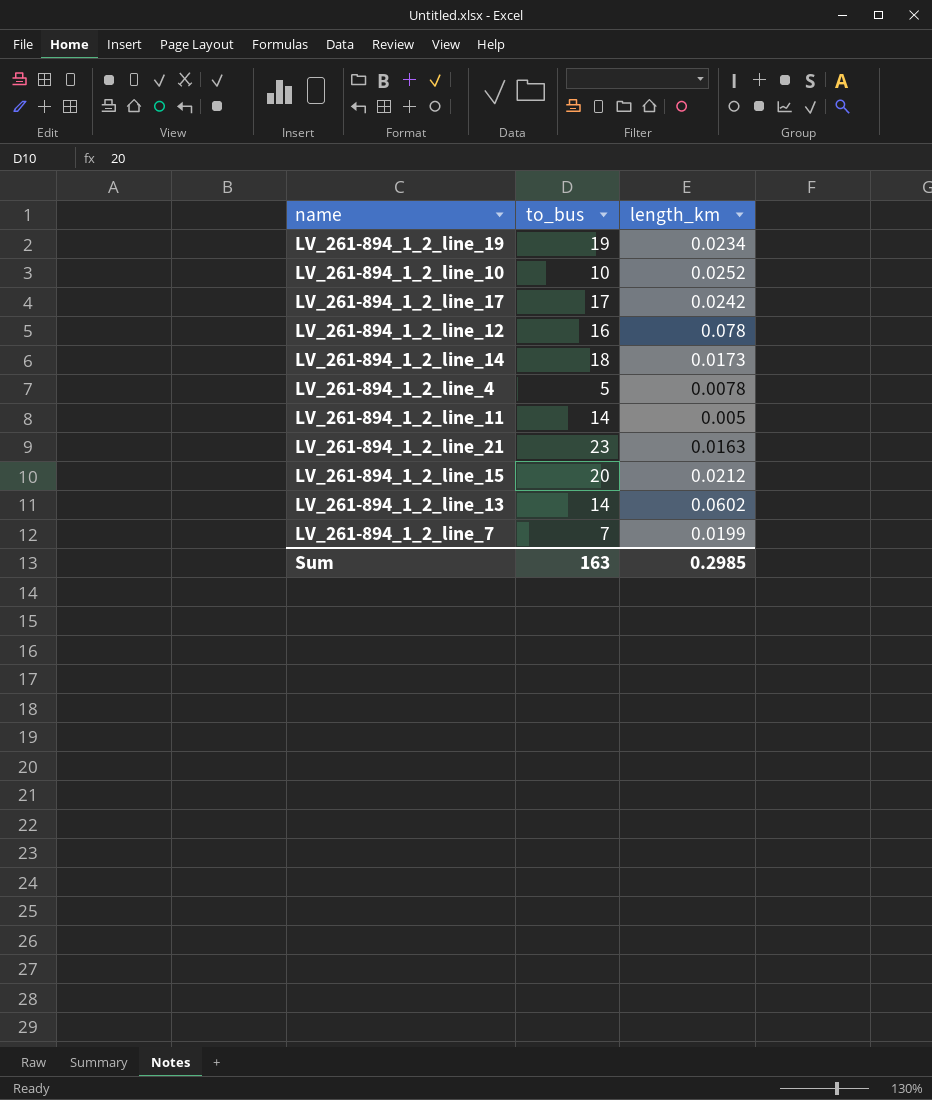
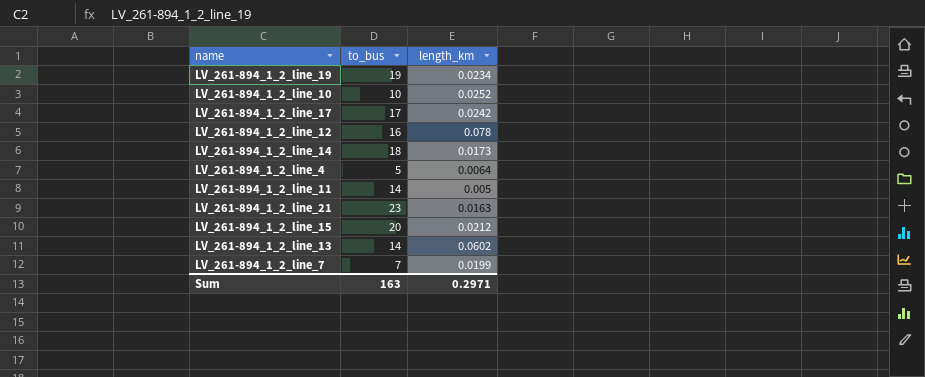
LV_261-894_1_2_line_4 | length_km: 0.0078 -> 0.0064
Sum | length_km: 0.2985 -> 0.2971

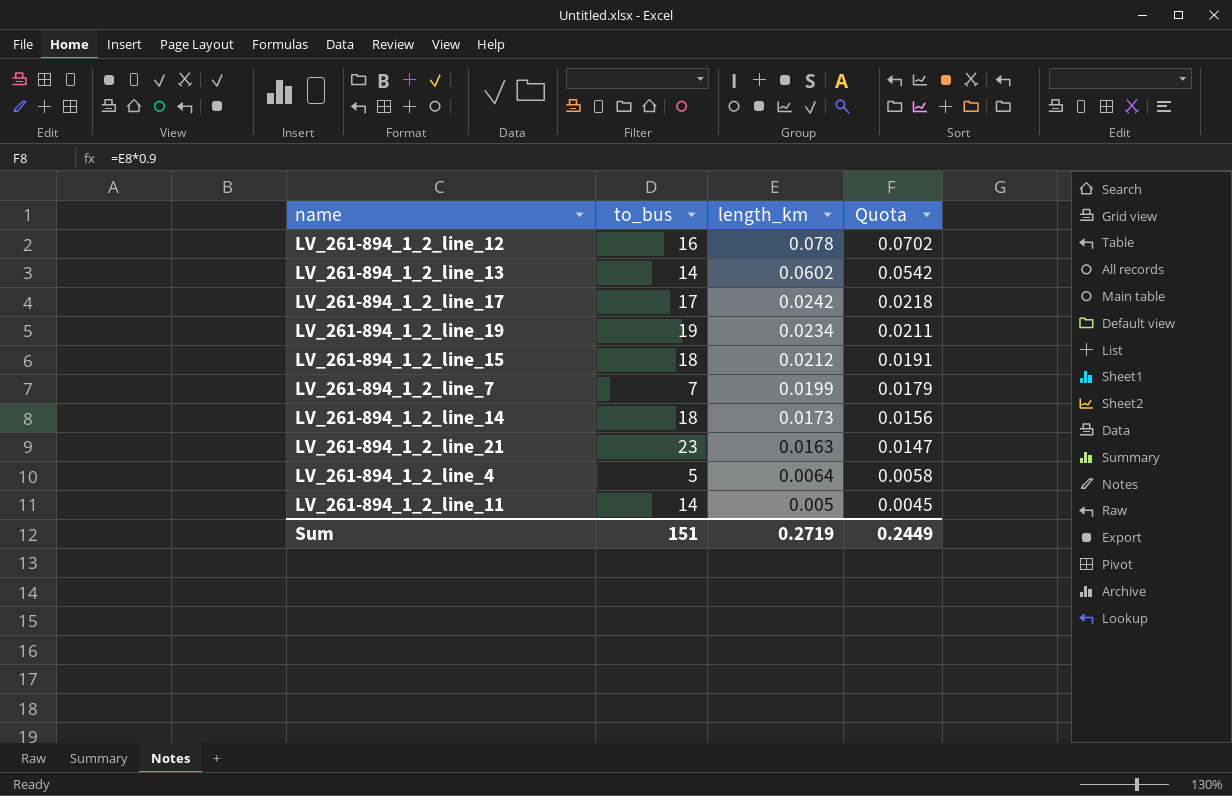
row order: none -> length_km descending
column Quota | formula: none -> [length_km] * 0.9
row LV_261-894_1_2_line_10: 10 | 0.0252 -> none
LV_261-894_1_2_line_15 | to_bus: 20 -> 18
Sum | to_bus: 163 -> 151
Sum | length_km: 0.2971 -> 0.2719

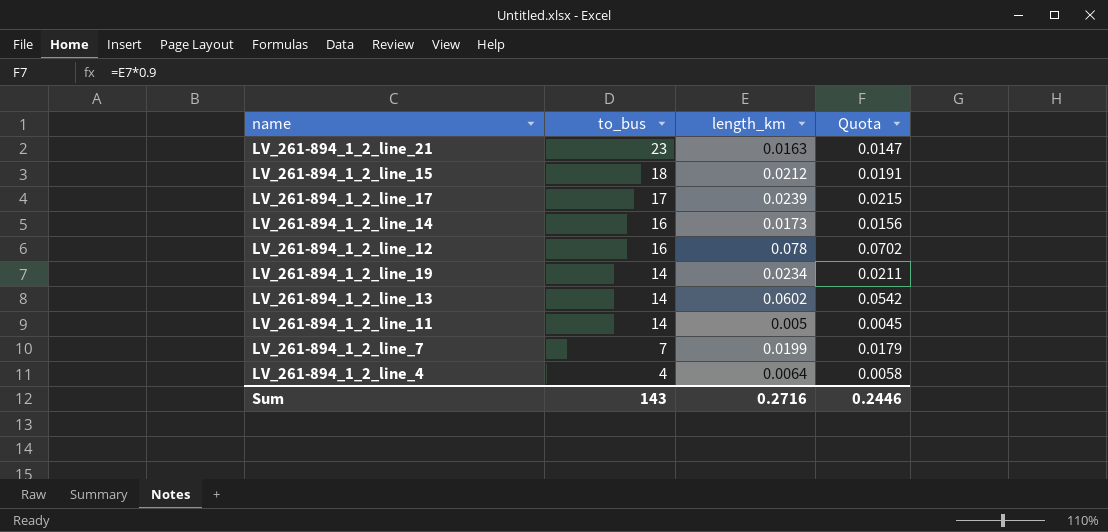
row order: length_km descending -> to_bus descending
LV_261-894_1_2_line_17 | length_km: 0.0242 -> 0.0239
LV_261-894_1_2_line_17 | Quota: 0.0218 -> 0.0215
LV_261-894_1_2_line_14 | to_bus: 18 -> 16
LV_261-894_1_2_line_19 | to_bus: 19 -> 14
LV_261-894_1_2_line_4 | to_bus: 5 -> 4
Sum | to_bus: 151 -> 143
Sum | length_km: 0.2719 -> 0.2716
Sum | Quota: 0.2449 -> 0.2446

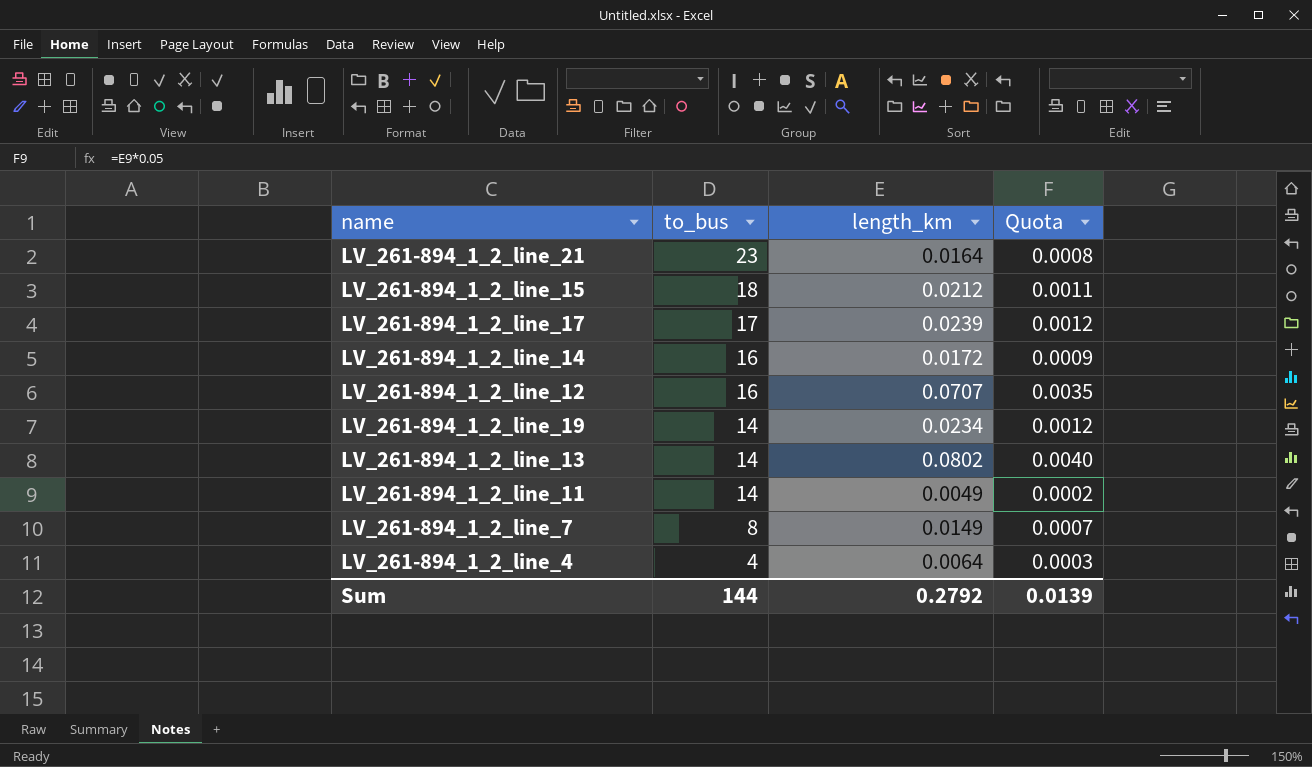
column Quota | formula: [length_km] * 0.9 -> [length_km] * 0.05
LV_261-894_1_2_line_21 | length_km: 0.0163 -> 0.0164
LV_261-894_1_2_line_14 | length_km: 0.0173 -> 0.0172
LV_261-894_1_2_line_12 | length_km: 0.078 -> 0.0707
LV_261-894_1_2_line_13 | length_km: 0.0602 -> 0.0802
LV_261-894_1_2_line_11 | length_km: 0.005 -> 0.0049
LV_261-894_1_2_line_7 | to_bus: 7 -> 8
LV_261-894_1_2_line_7 | length_km: 0.0199 -> 0.0149
Sum | to_bus: 143 -> 144
Sum | length_km: 0.2716 -> 0.2792
Sum | Quota: 0.2446 -> 0.0139

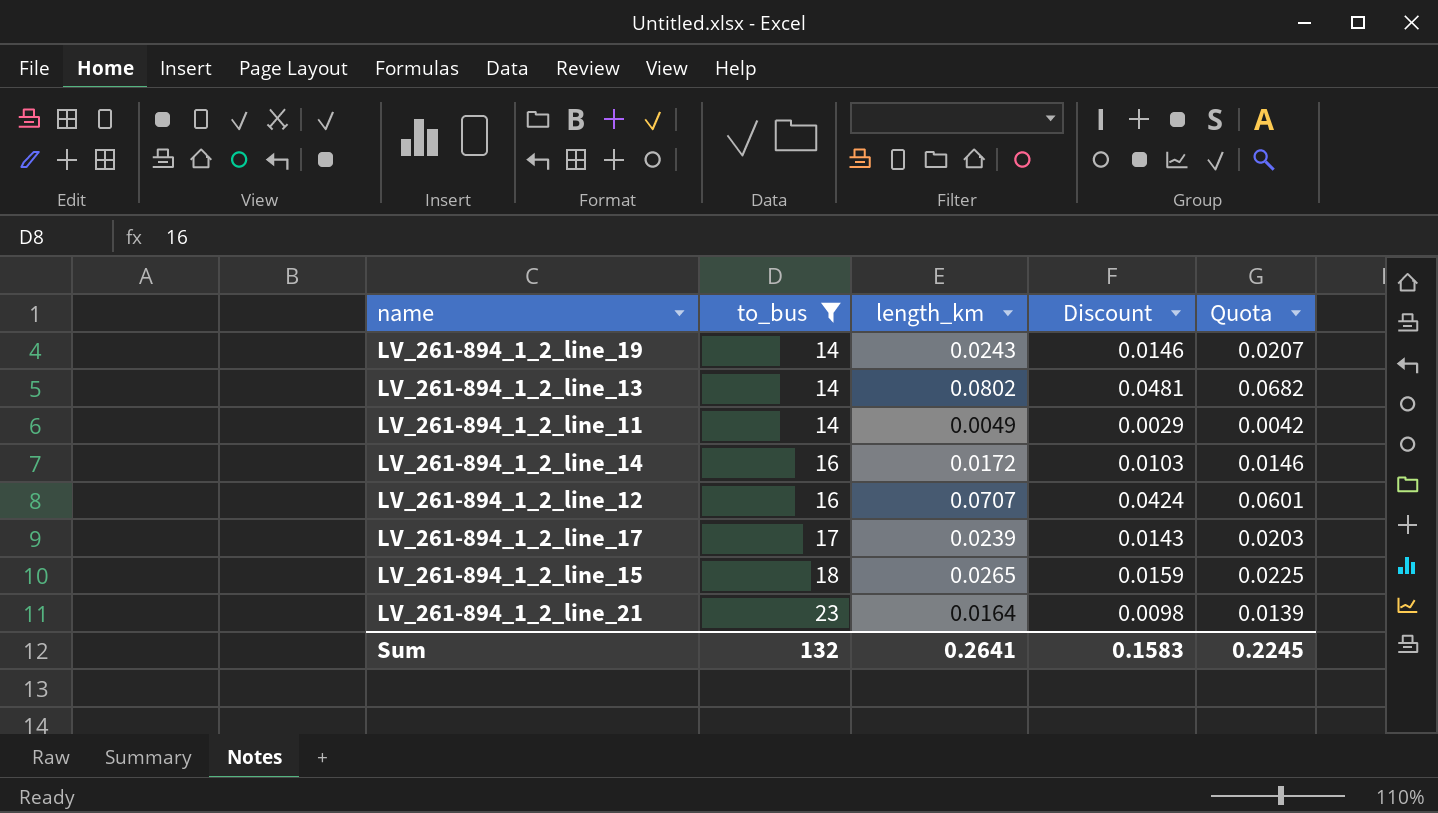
filter: none -> to_bus >= 14
row order: to_bus descending -> to_bus ascending
column Discount | formula: none -> [length_km] * 0.6
column Quota | formula: [length_km] * 0.05 -> [length_km] * 0.85
LV_261-894_1_2_line_19 | length_km: 0.0234 -> 0.0243
LV_261-894_1_2_line_15 | length_km: 0.0212 -> 0.0265
Sum | to_bus: 144 -> 132
Sum | length_km: 0.2792 -> 0.2641
Sum | Quota: 0.0139 -> 0.2245

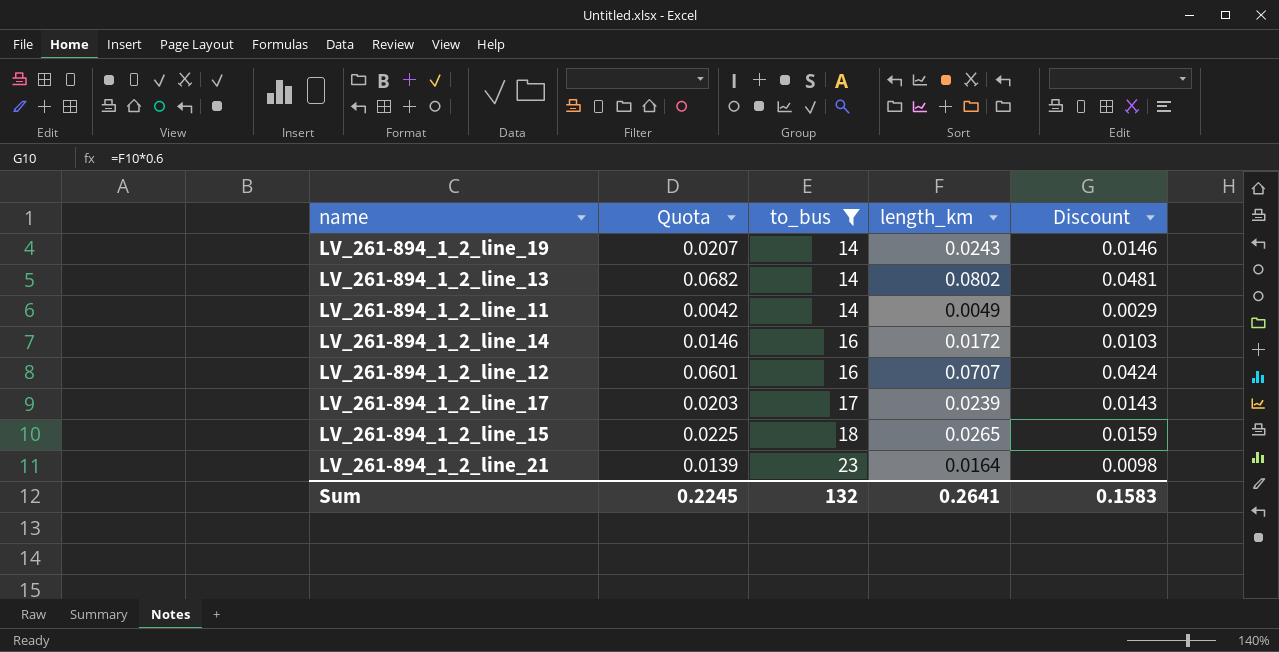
column Quota | position: 5 -> 2

